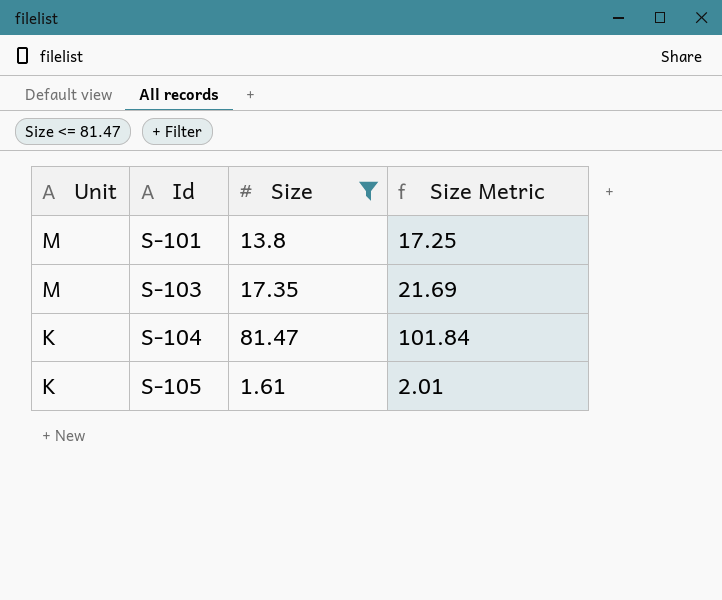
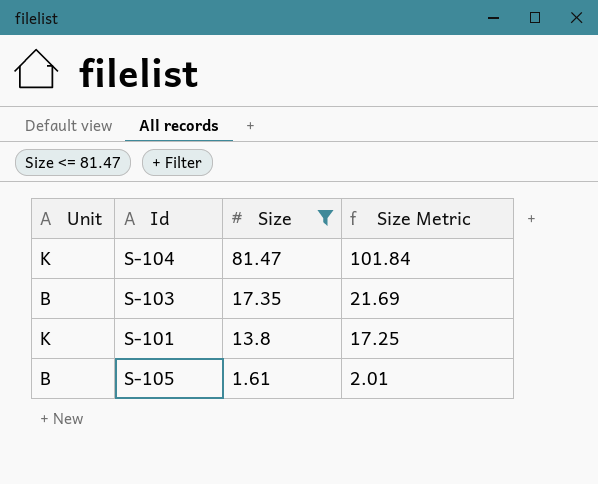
row order: Unit descending -> Size descending
S-103 | Unit: M -> B
S-101 | Unit: M -> K
S-105 | Unit: K -> B

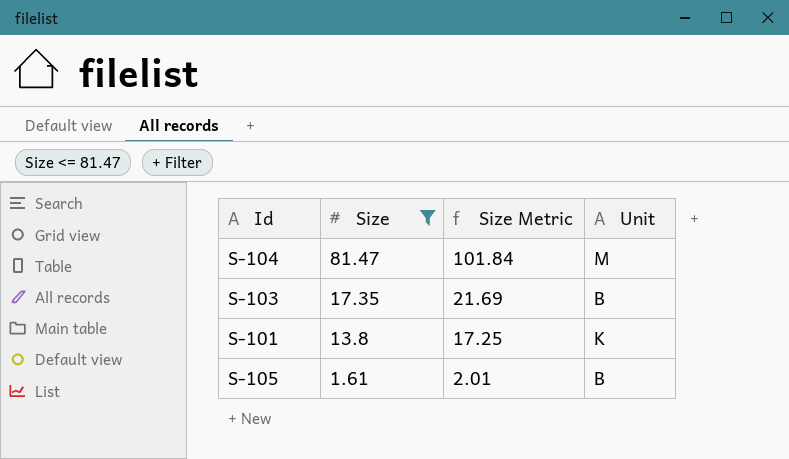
column Unit | position: 1 -> 4
S-104 | Unit: K -> M

